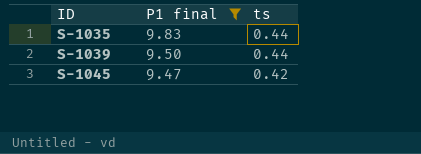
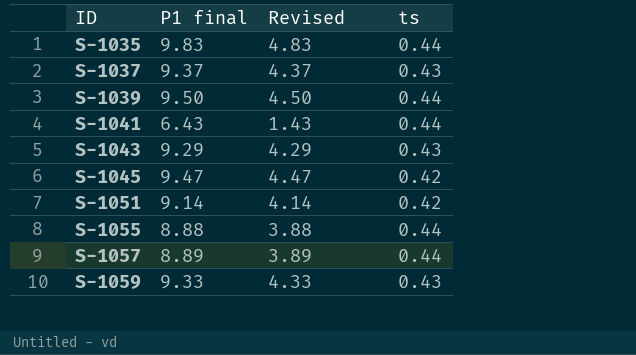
filter: P1 final >= 9.47 -> none
column Revised | formula: none -> [P1 final] - 5

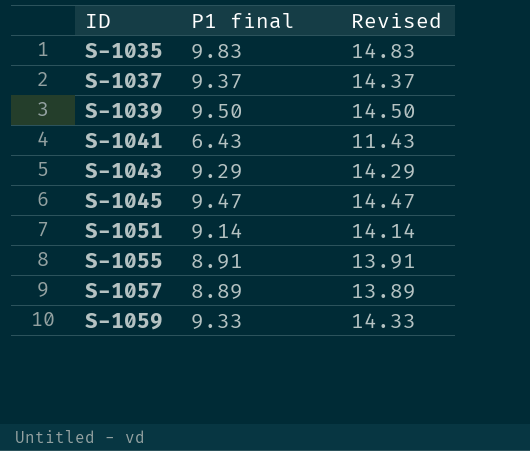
column ts | position: 4 -> none
column Revised | formula: [P1 final] - 5 -> [P1 final] + 5
S-1055 | P1 final: 8.88 -> 8.91

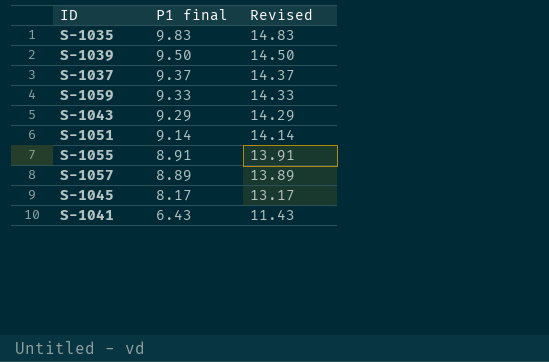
row order: ID ascending -> P1 final descending
S-1045 | P1 final: 9.47 -> 8.17
S-1045 | Revised: 14.47 -> 13.17

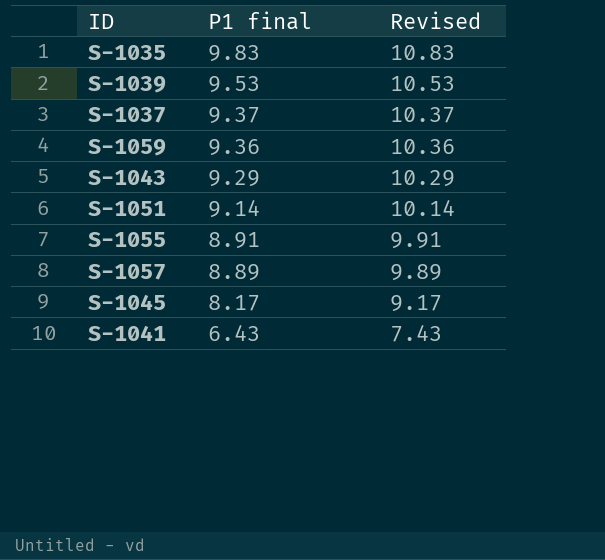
column Revised | formula: [P1 final] + 5 -> [P1 final] + 1
S-1039 | P1 final: 9.50 -> 9.53
S-1059 | P1 final: 9.33 -> 9.36

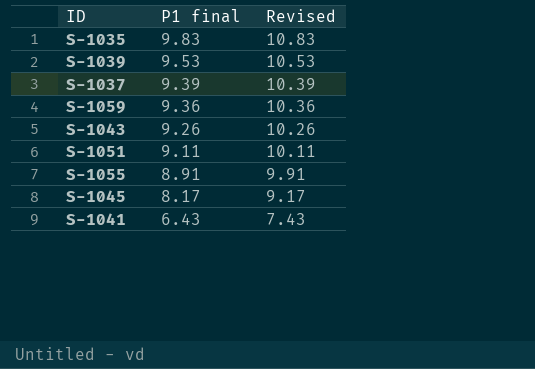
row S-1057: 8.89 | 9.89 -> none
S-1037 | P1 final: 9.37 -> 9.39
S-1037 | Revised: 10.37 -> 10.39
S-1043 | P1 final: 9.29 -> 9.26
S-1043 | Revised: 10.29 -> 10.26
S-1051 | P1 final: 9.14 -> 9.11
S-1051 | Revised: 10.14 -> 10.11

